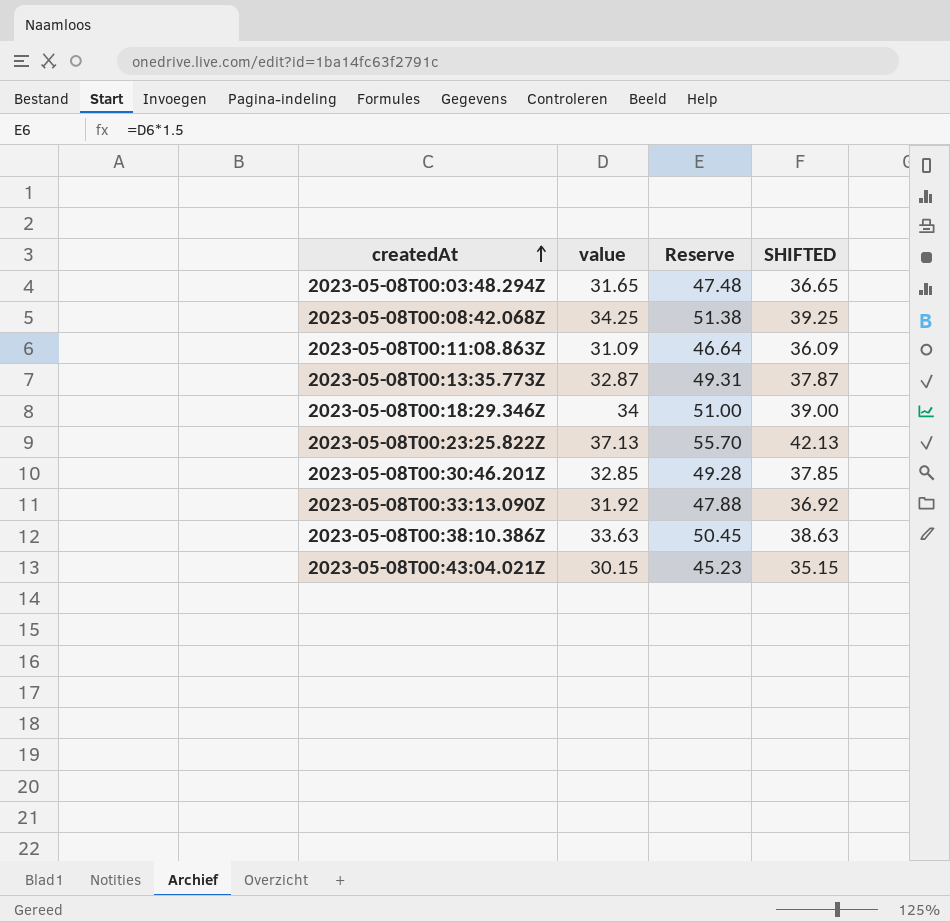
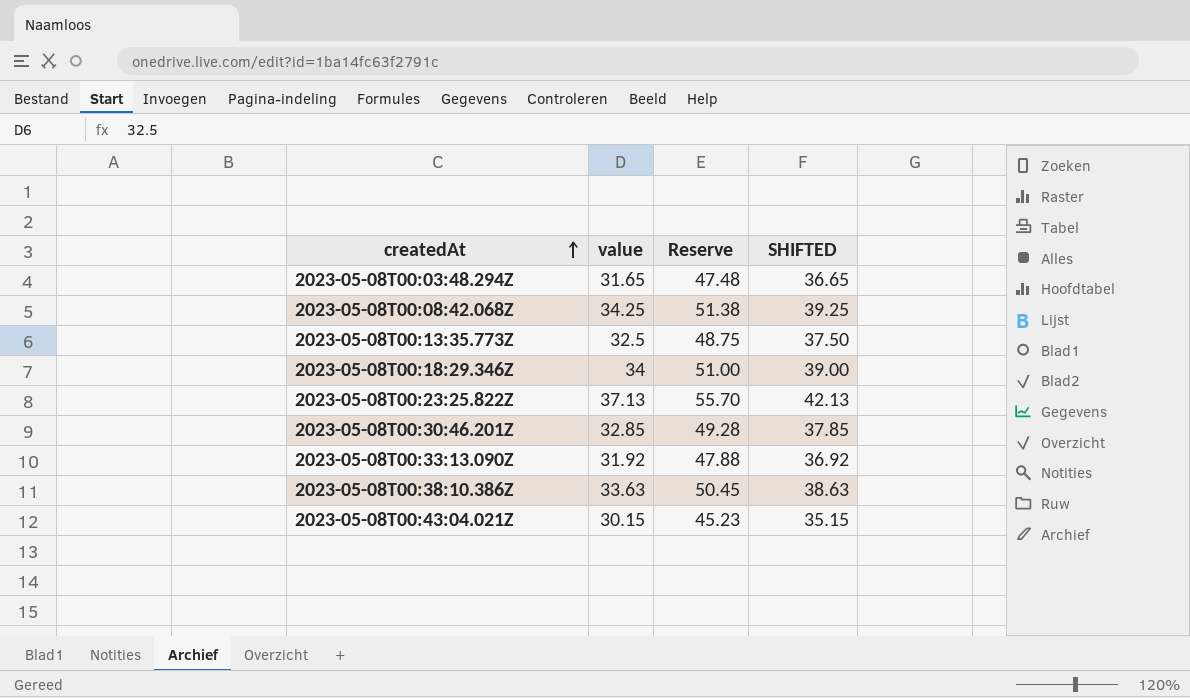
row 2023-05-08T00:11:08.863Z: 31.09 | 46.64 | 36.09 -> none
2023-05-08T00:13:35.773Z | value: 32.87 -> 32.5
2023-05-08T00:13:35.773Z | Reserve: 49.31 -> 48.75
2023-05-08T00:13:35.773Z | SHIFTED: 37.87 -> 37.50

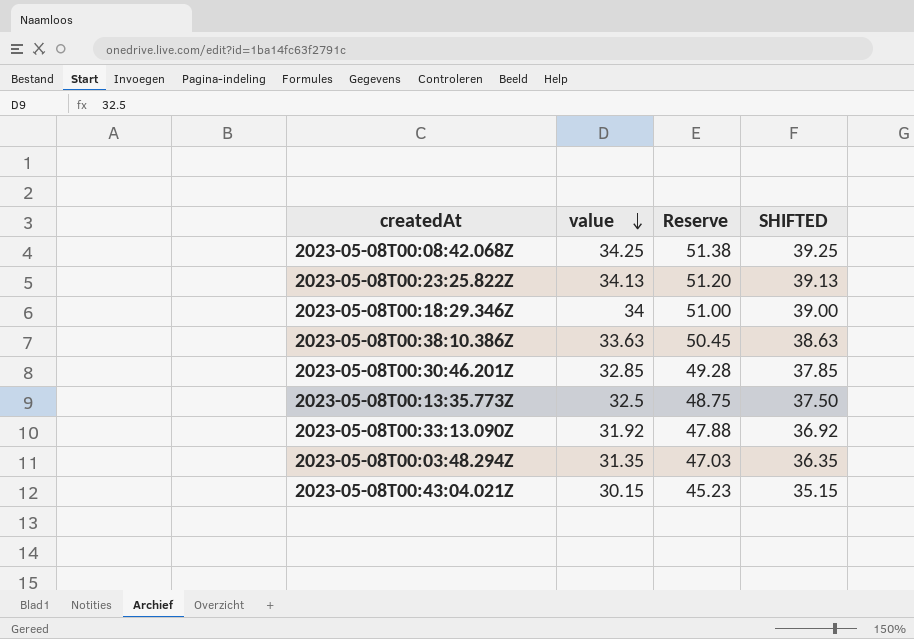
row order: createdAt ascending -> value descending
2023-05-08T00:23:25.822Z | value: 37.13 -> 34.13
2023-05-08T00:23:25.822Z | Reserve: 55.70 -> 51.20
2023-05-08T00:23:25.822Z | SHIFTED: 42.13 -> 39.13
2023-05-08T00:03:48.294Z | value: 31.65 -> 31.35
2023-05-08T00:03:48.294Z | Reserve: 47.48 -> 47.03
2023-05-08T00:03:48.294Z | SHIFTED: 36.65 -> 36.35

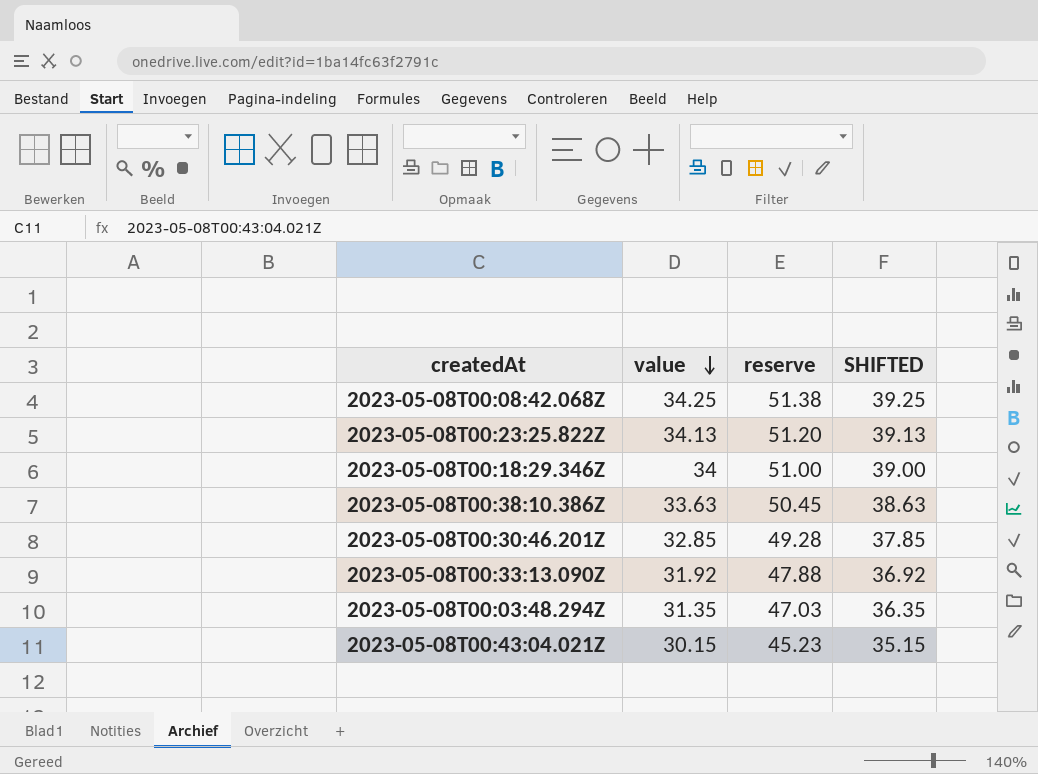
column name: Reserve -> reserve
row 2023-05-08T00:13:35.773Z: 32.5 | 48.75 | 37.50 -> none

